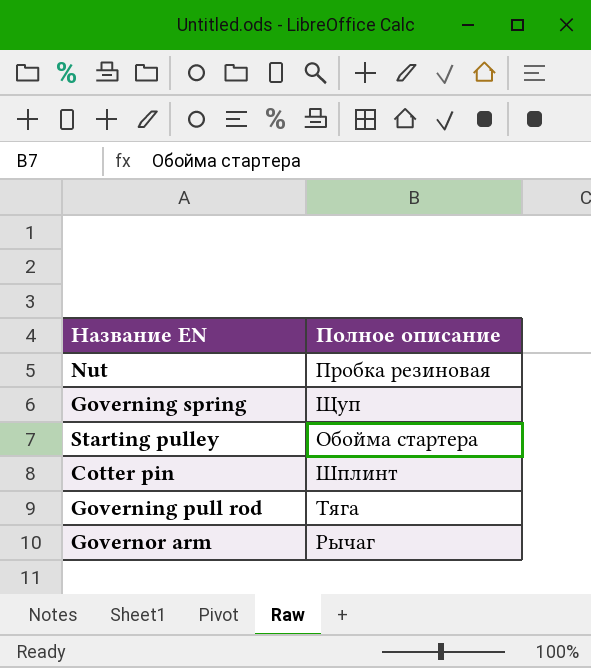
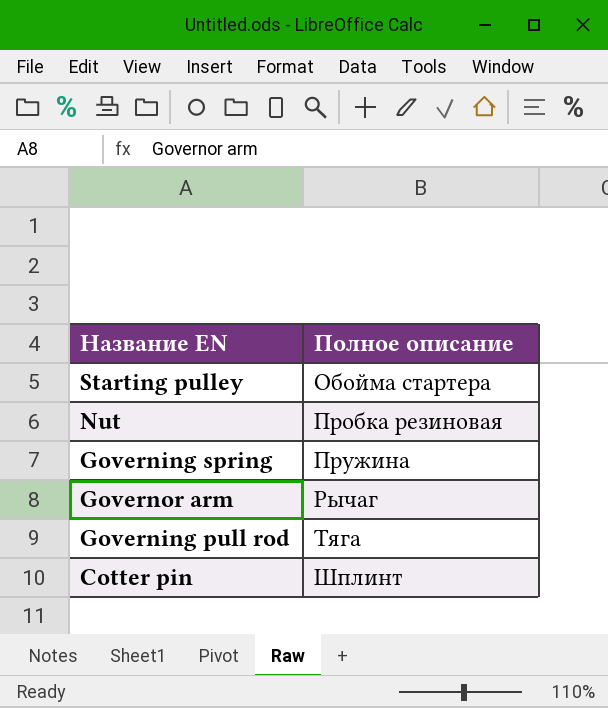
row order: none -> Полное описание ascending
Governing spring | Полное описание: Щуп -> Пружина

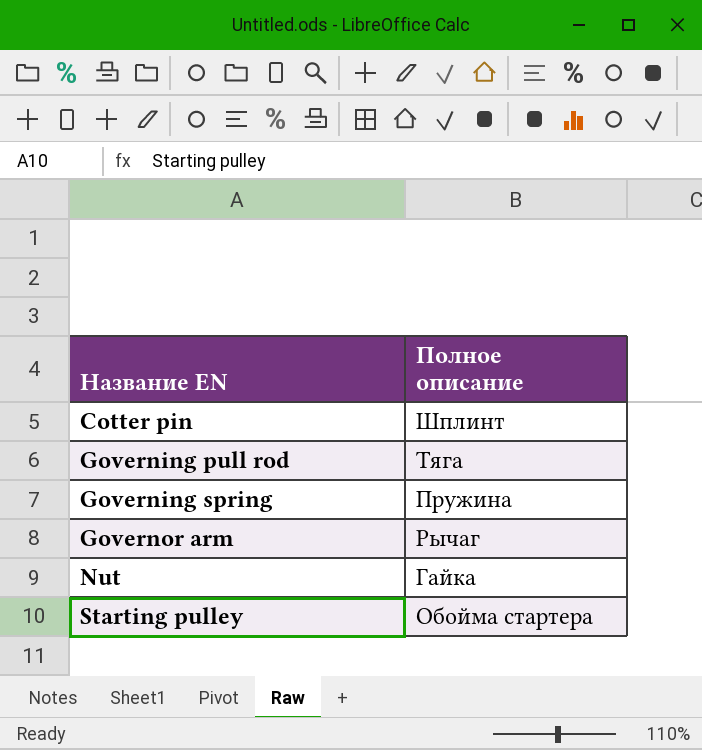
row order: Полное описание ascending -> Название EN ascending
Nut | Полное описание: Пробка резиновая -> Гайка

